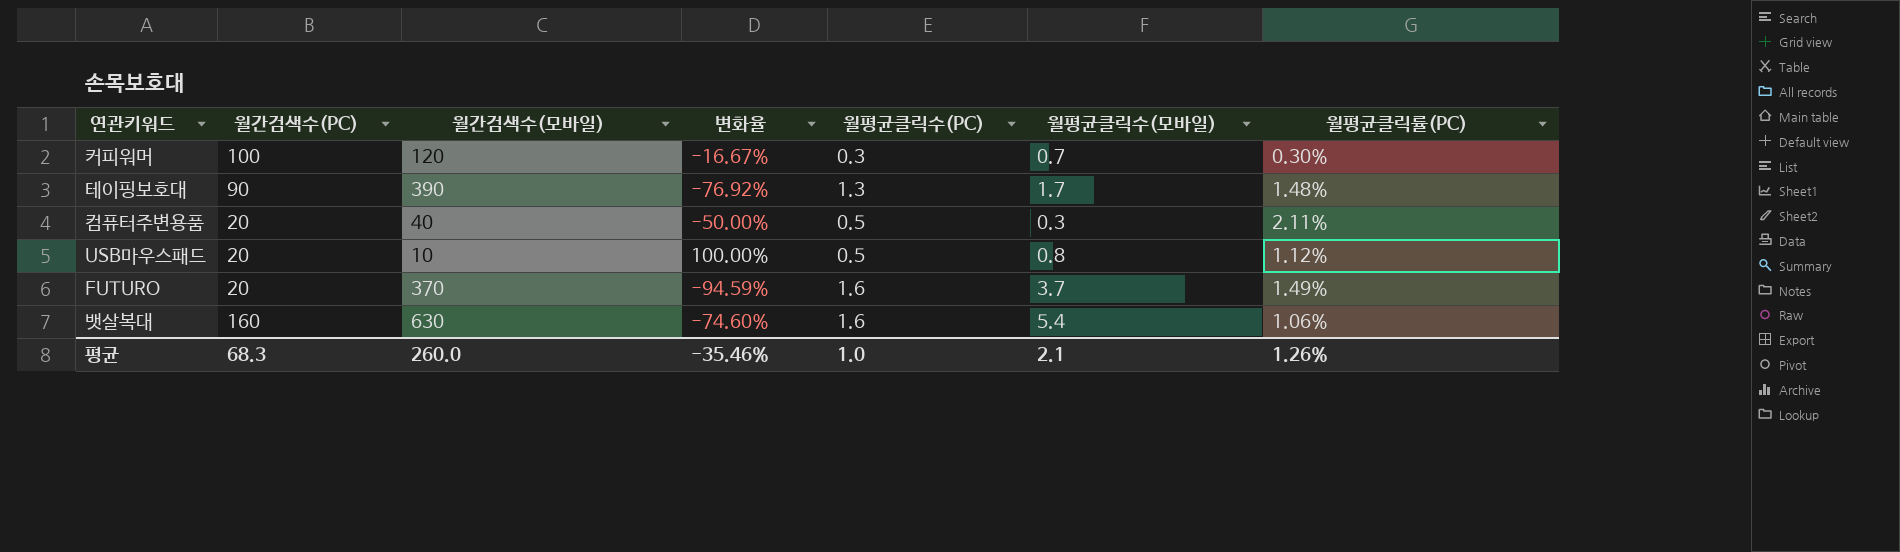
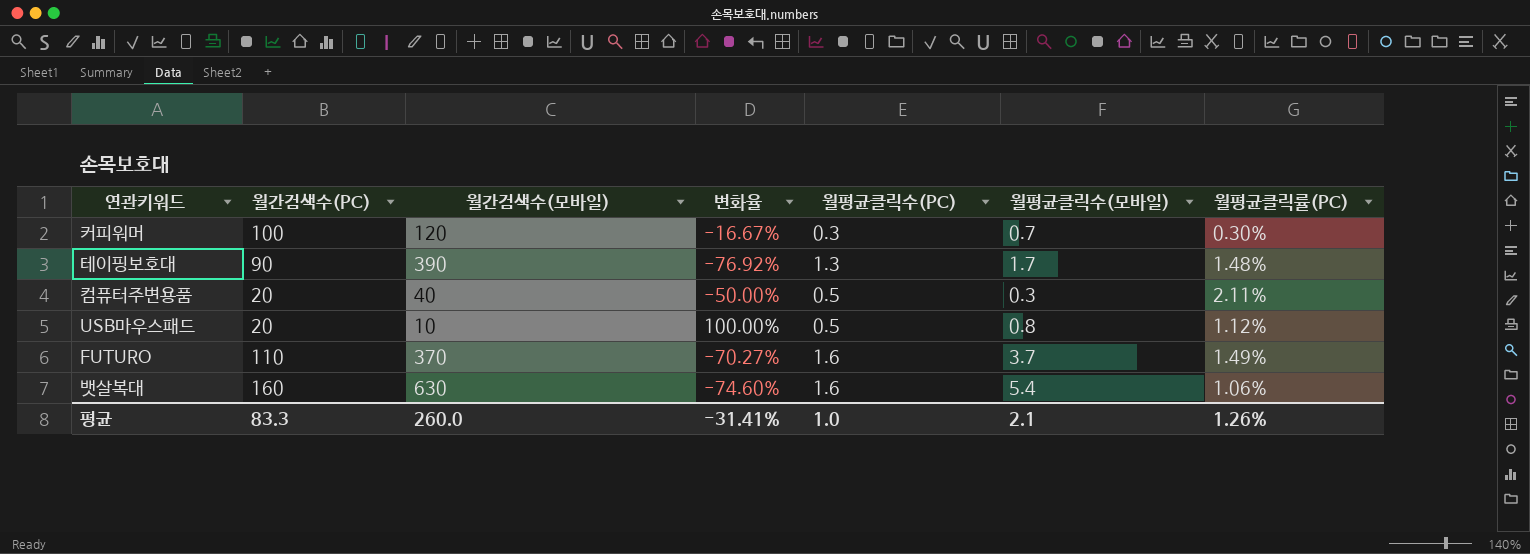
FUTURO | 월간검색수(PC): 20 -> 110
FUTURO | 변화율: -94.59% -> -70.27%
평균 | 월간검색수(PC): 68.3 -> 83.3
평균 | 변화율: -35.46% -> -31.41%

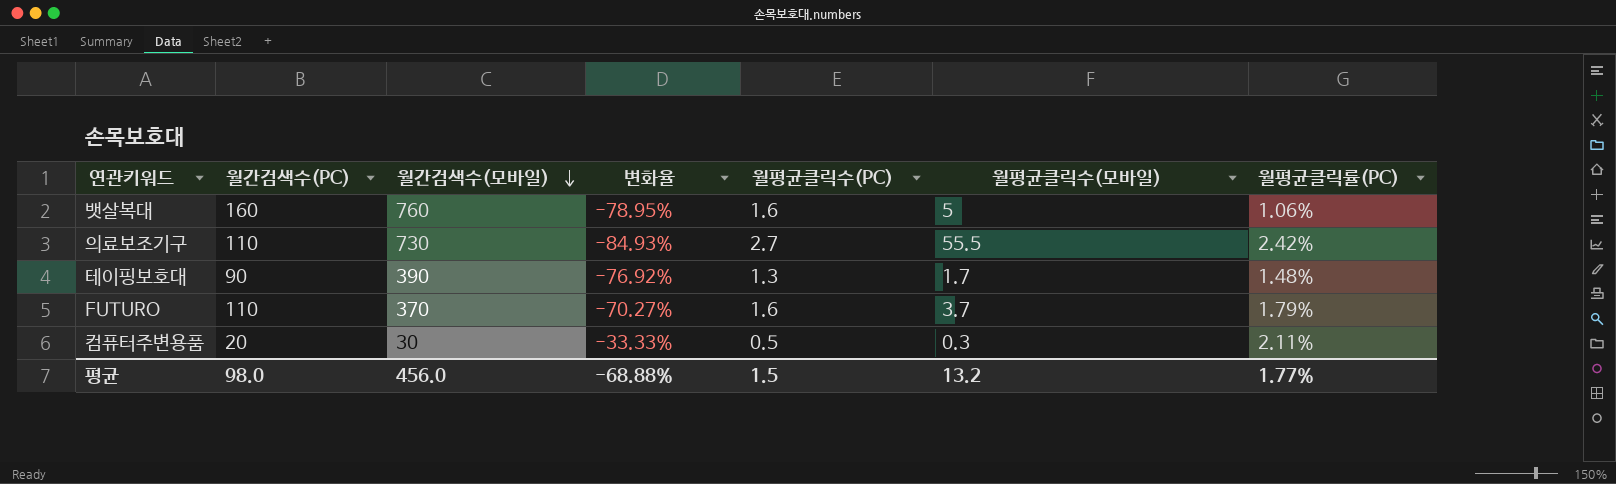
row order: none -> 월간검색수(모바일) descending
row 커피워머: 100 | 120 | -16.67% | 0.3 | 0.7 | 0.30% -> none
row USB마우스패드: 20 | 10 | 100.00% | 0.5 | 0.8 | 1.12% -> none
뱃살복대 | 월간검색수(모바일): 630 -> 760
뱃살복대 | 변화율: -74.60% -> -78.95%
뱃살복대 | 월평균클릭수(모바일): 5.4 -> 5
row 의료보조기구: none -> 110 | 730 | -84.93% | 2.7 | 55.5 | 2.42%
FUTURO | 월평균클릭률(PC): 1.49% -> 1.79%
컴퓨터주변용품 | 월간검색수(모바일): 40 -> 30
컴퓨터주변용품 | 변화율: -50.00% -> -33.33%
평균 | 월간검색수(PC): 83.3 -> 98.0
평균 | 월간검색수(모바일): 260.0 -> 456.0
평균 | 변화율: -31.41% -> -68.88%
평균 | 월평균클릭수(PC): 1.0 -> 1.5
평균 | 월평균클릭수(모바일): 2.1 -> 13.2
평균 | 월평균클릭률(PC): 1.26% -> 1.77%

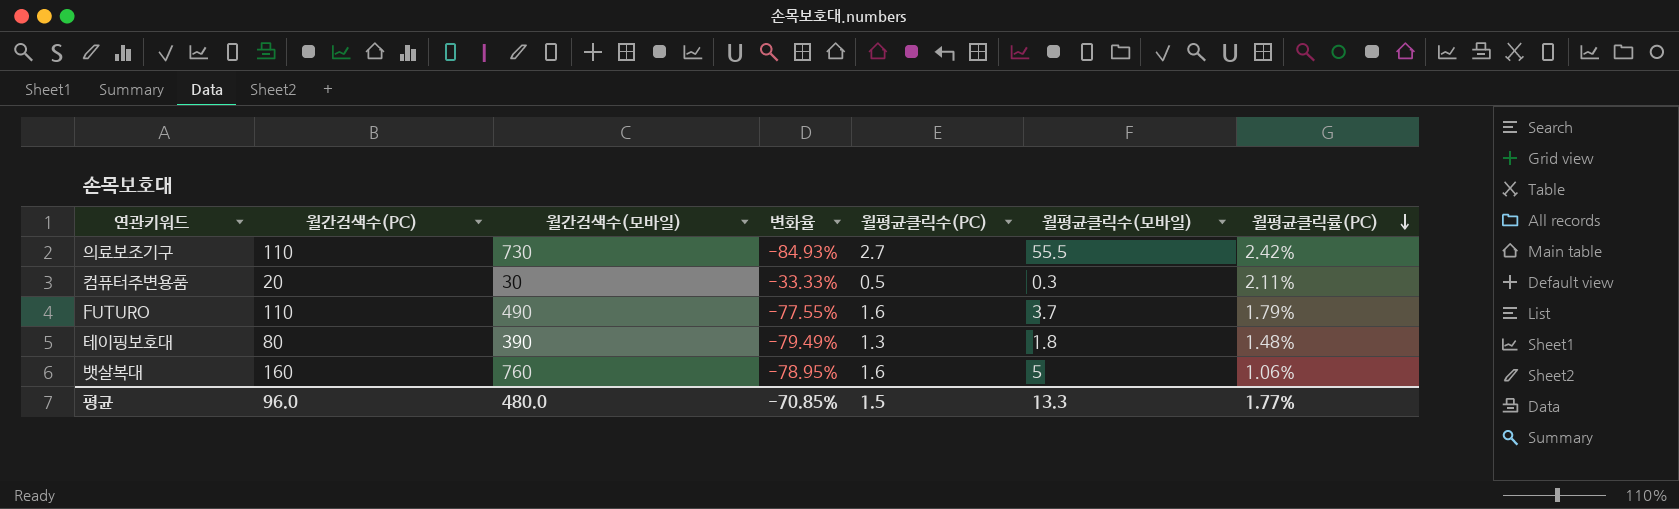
row order: 월간검색수(모바일) descending -> 월평균클릭률(PC) descending
FUTURO | 월간검색수(모바일): 370 -> 490
FUTURO | 변화율: -70.27% -> -77.55%
테이핑보호대 | 월간검색수(PC): 90 -> 80
테이핑보호대 | 변화율: -76.92% -> -79.49%
테이핑보호대 | 월평균클릭수(모바일): 1.7 -> 1.8
평균 | 월간검색수(PC): 98.0 -> 96.0
평균 | 월간검색수(모바일): 456.0 -> 480.0
평균 | 변화율: -68.88% -> -70.85%
평균 | 월평균클릭수(모바일): 13.2 -> 13.3

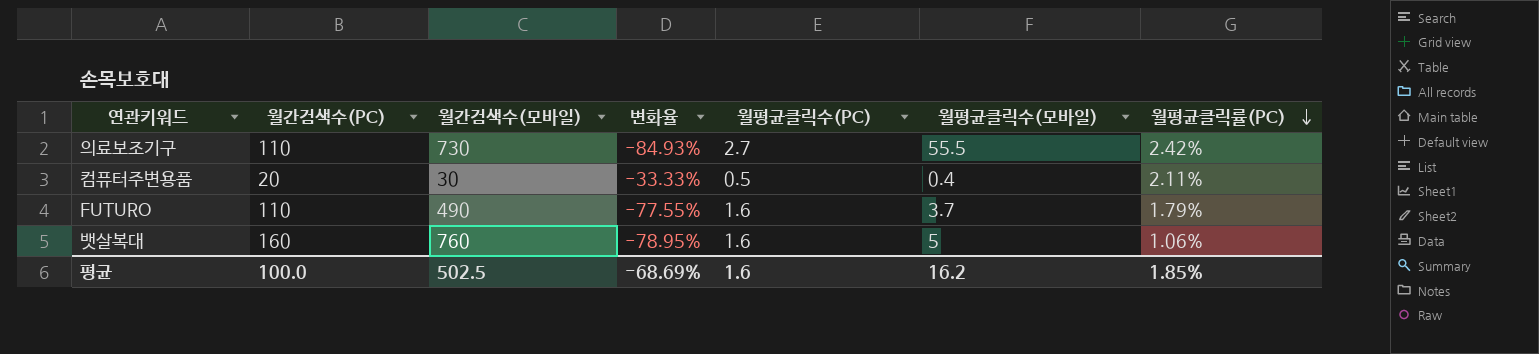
row 테이핑보호대: 80 | 390 | -79.49% | 1.3 | 1.8 | 1.48% -> none
컴퓨터주변용품 | 월평균클릭수(모바일): 0.3 -> 0.4
평균 | 월간검색수(PC): 96.0 -> 100.0
평균 | 월간검색수(모바일): 480.0 -> 502.5
평균 | 변화율: -70.85% -> -68.69%
평균 | 월평균클릭수(PC): 1.5 -> 1.6
평균 | 월평균클릭수(모바일): 13.3 -> 16.2
평균 | 월평균클릭률(PC): 1.77% -> 1.85%

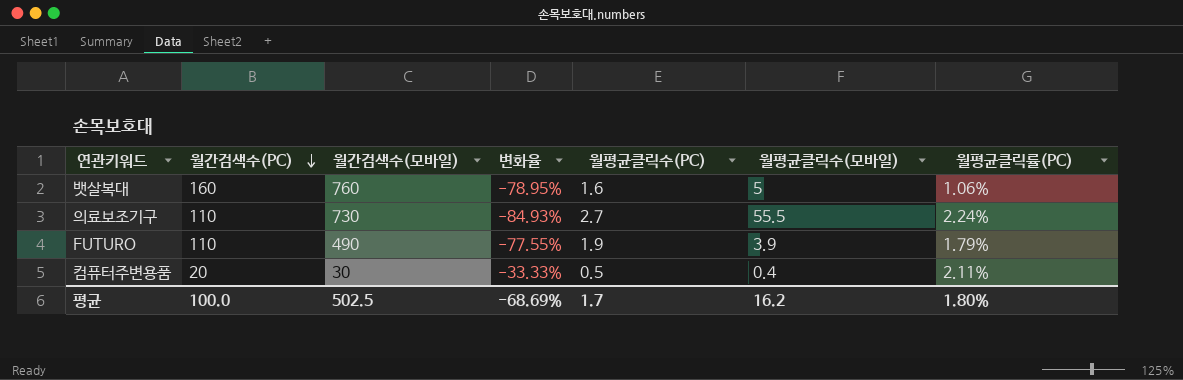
row order: 월평균클릭률(PC) descending -> 월간검색수(PC) descending
의료보조기구 | 월평균클릭률(PC): 2.42% -> 2.24%
FUTURO | 월평균클릭수(PC): 1.6 -> 1.9
FUTURO | 월평균클릭수(모바일): 3.7 -> 3.9
평균 | 월평균클릭수(PC): 1.6 -> 1.7
평균 | 월평균클릭률(PC): 1.85% -> 1.80%

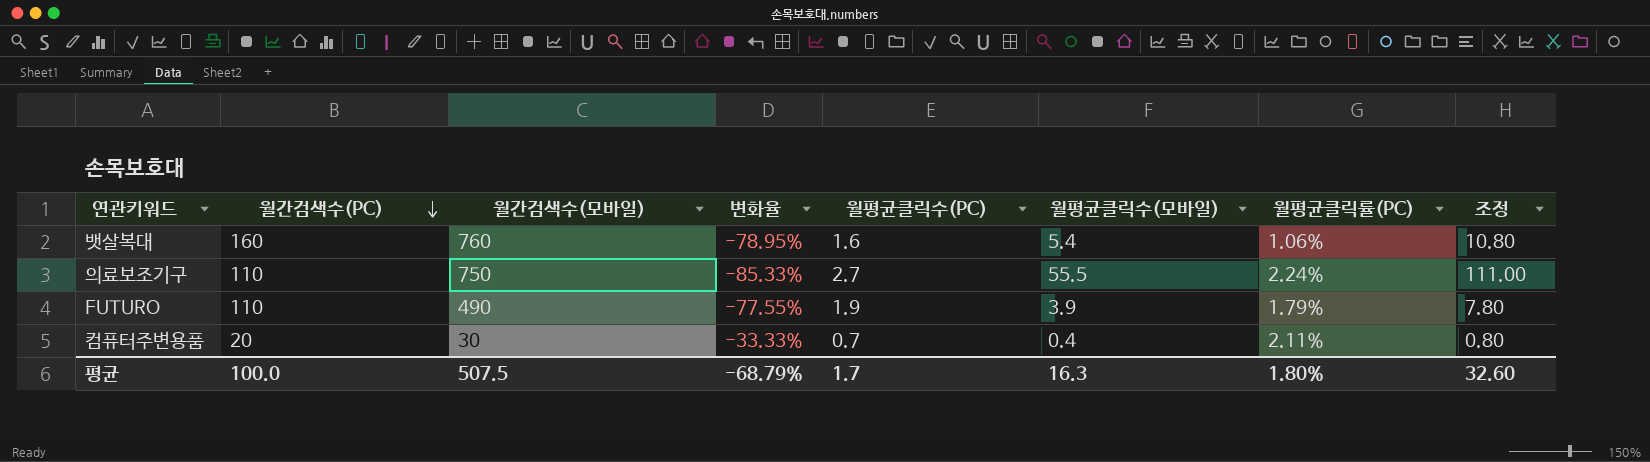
column 조정 | formula: none -> [월평균클릭수(모바일)] * 2
뱃살복대 | 월평균클릭수(모바일): 5 -> 5.4
의료보조기구 | 월간검색수(모바일): 730 -> 750
의료보조기구 | 변화율: -84.93% -> -85.33%
컴퓨터주변용품 | 월평균클릭수(PC): 0.5 -> 0.7
평균 | 월간검색수(모바일): 502.5 -> 507.5
평균 | 변화율: -68.69% -> -68.79%
평균 | 월평균클릭수(모바일): 16.2 -> 16.3

